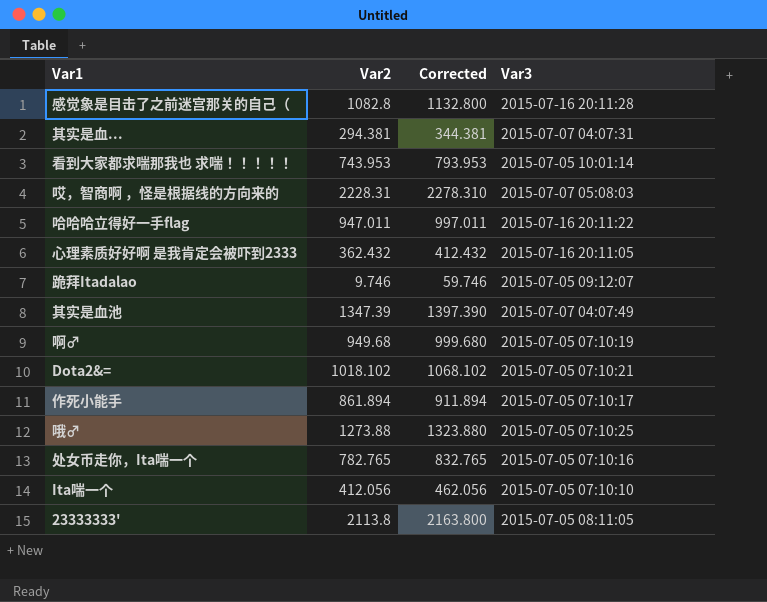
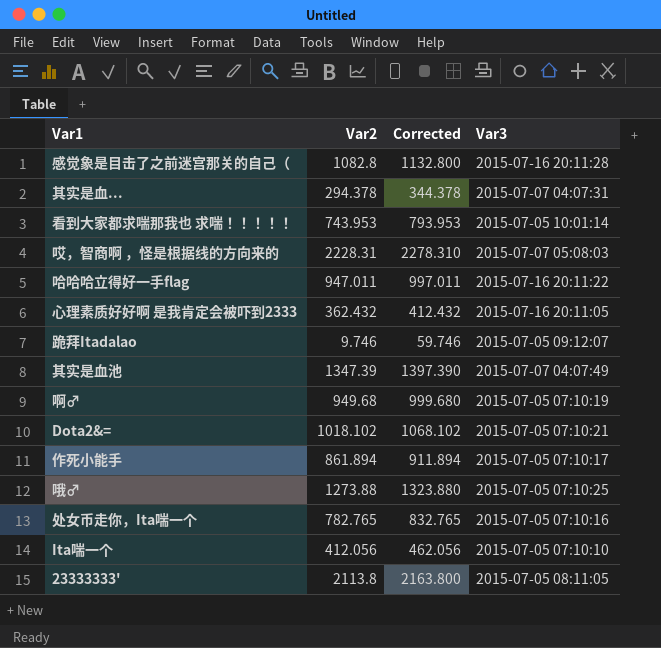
其实是血... | Var2: 294.381 -> 294.378
其实是血... | Corrected: 344.381 -> 344.378

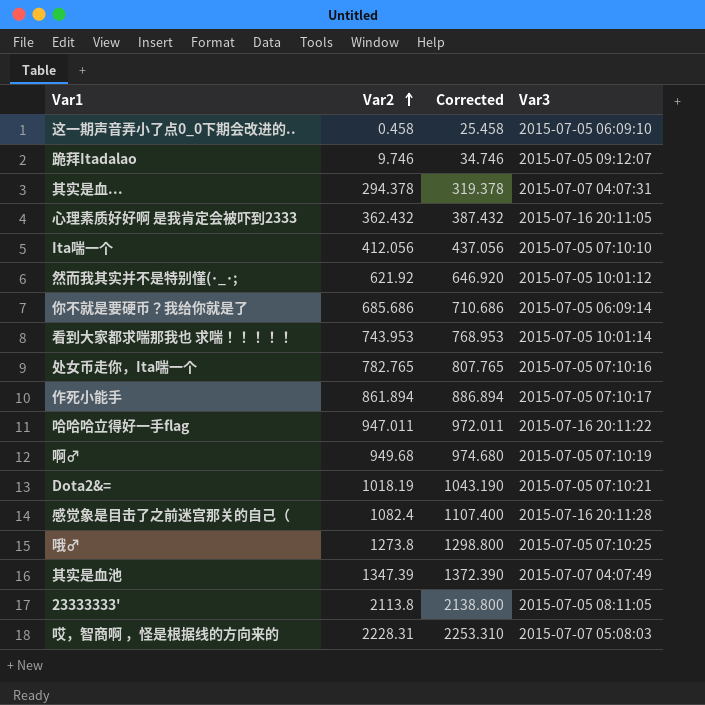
row order: none -> Var2 ascending
column Corrected | formula: [Var2] + 50 -> [Var2] + 25
row 这一期声音弄小了点0_0下期会改进的..: none -> 0.458 | 25.458 | 2015-07-05 06:09:10
row 然而我其实并不是特别懂(･_･;: none -> 621.92 | 646.920 | 2015-07-05 10:01:12
row 你不就是要硬币？我给你就是了: none -> 685.686 | 710.686 | 2015-07-05 06:09:14
Dota2&= | Var2: 1018.102 -> 1018.19
感觉象是目击了之前迷宫那关的自己（ | Var2: 1082.8 -> 1082.4
哦♂ | Var2: 1273.88 -> 1273.8

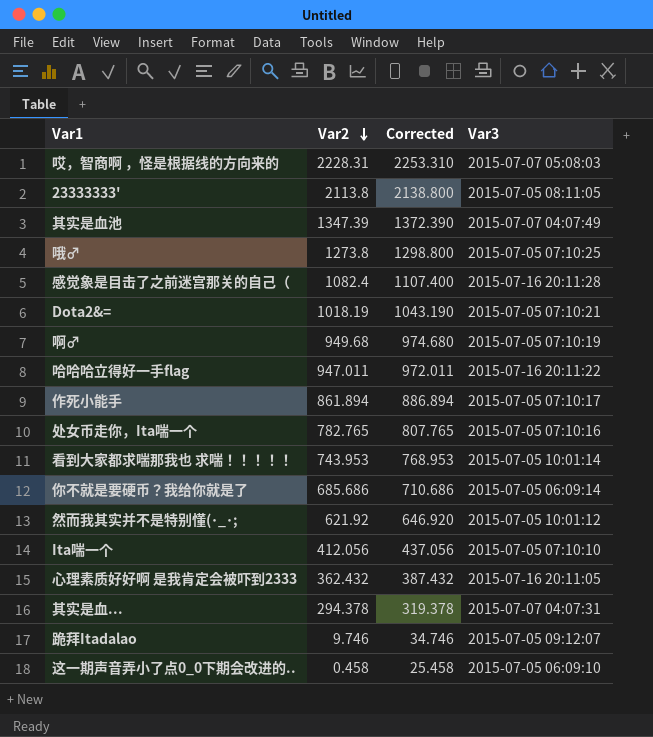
row order: Var2 ascending -> Var2 descending

